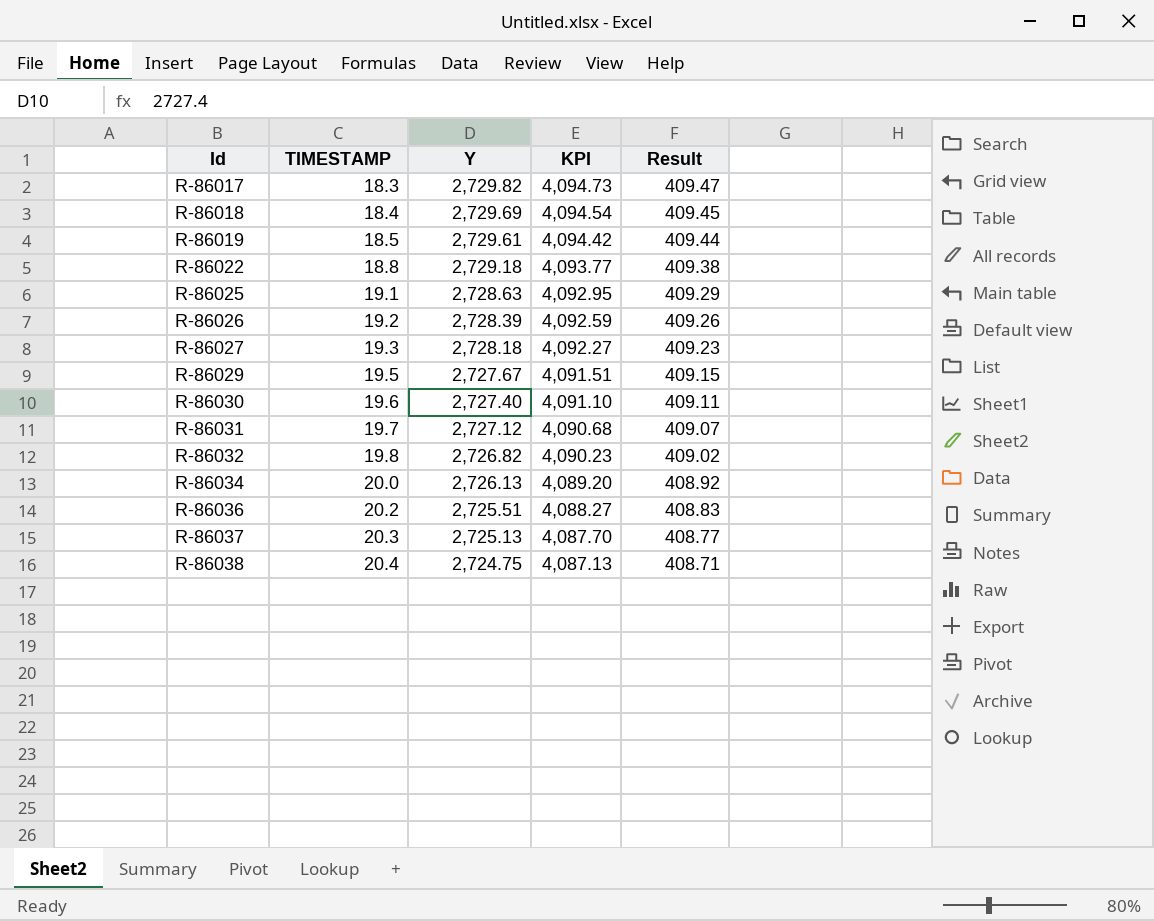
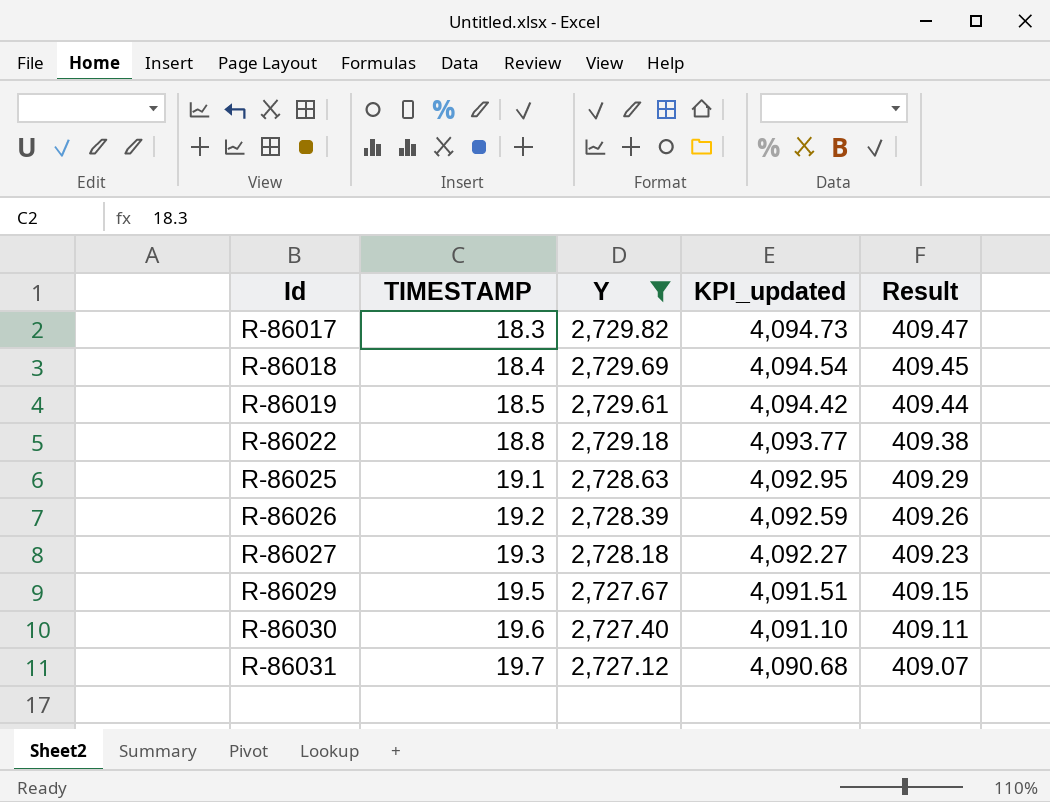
filter: none -> Y >= 2,727.12
column name: KPI -> KPI_updated

